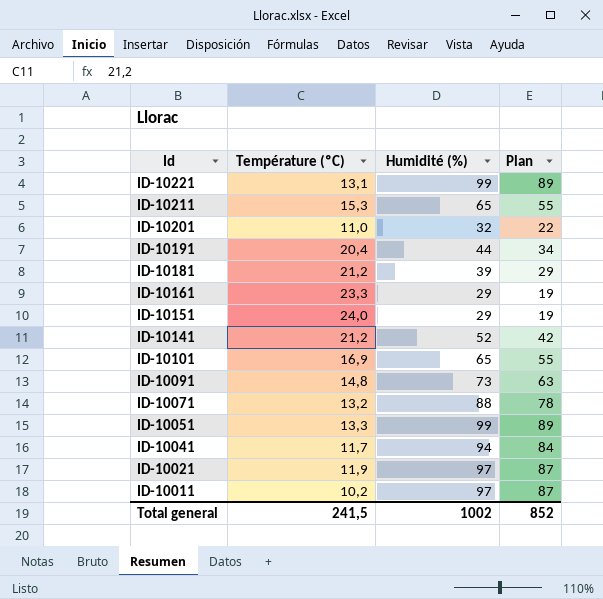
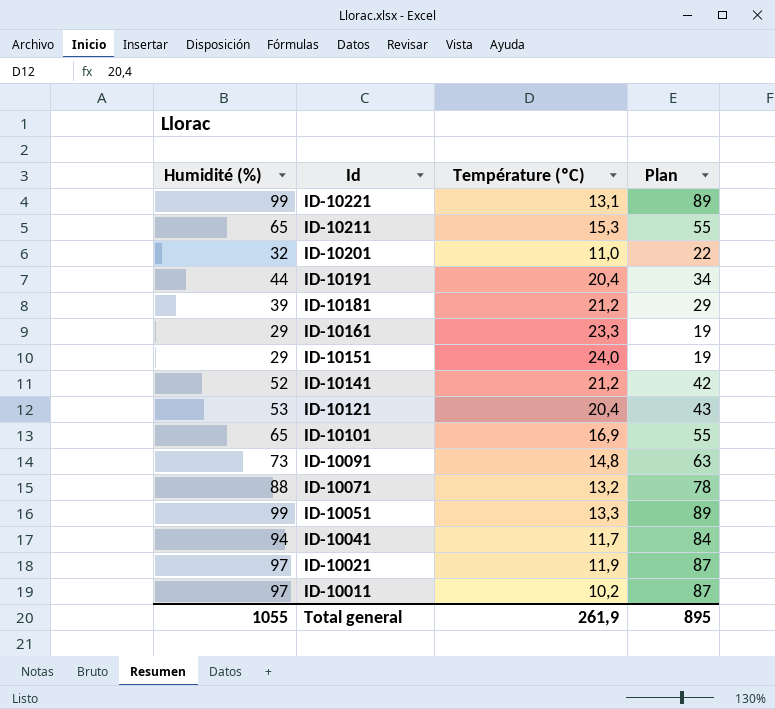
column Humidité (%) | position: 3 -> 1
row ID-10121: none -> 53 | 20,4 | 43
Total general | Humidité (%): 1002 -> 1055
Total general | Température (ºC): 241,5 -> 261,9
Total general | Plan: 852 -> 895

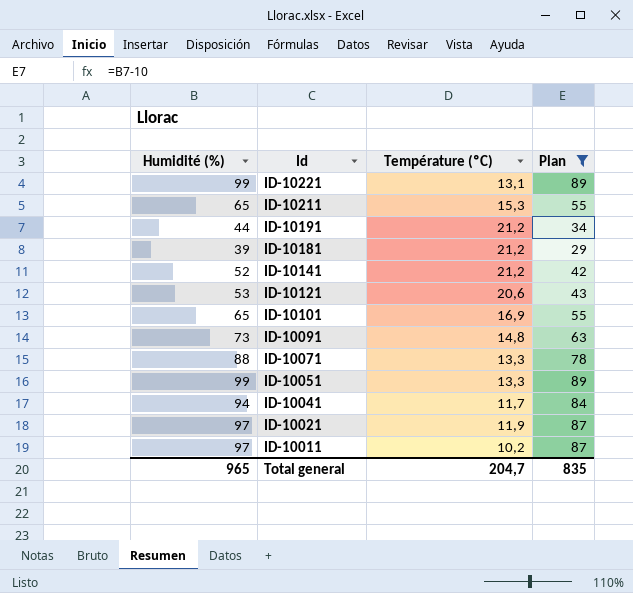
filter: none -> Plan >= 29
ID-10191 | Température (ºC): 20,4 -> 21,2
ID-10121 | Température (ºC): 20,4 -> 20,6
ID-10071 | Température (ºC): 13,2 -> 13,3
Total general | Humidité (%): 1055 -> 965
Total general | Température (ºC): 261,9 -> 204,7
Total general | Plan: 895 -> 835

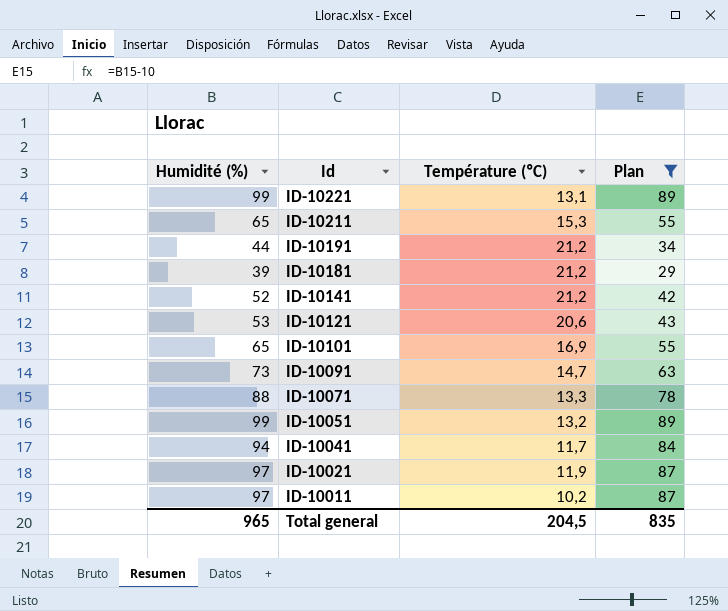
ID-10091 | Température (ºC): 14,8 -> 14,7
ID-10051 | Température (ºC): 13,3 -> 13,2
Total general | Température (ºC): 204,7 -> 204,5

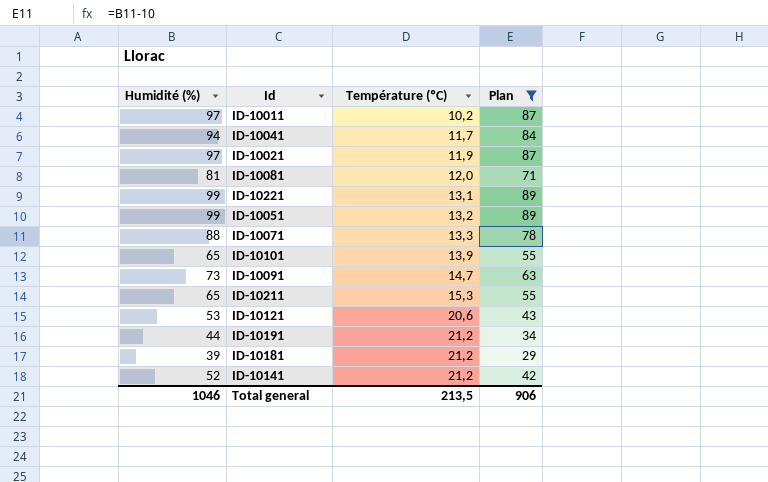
row order: Id descending -> Température (ºC) ascending
row ID-10081: none -> 81 | 12,0 | 71
ID-10101 | Température (ºC): 16,9 -> 13,9
Total general | Humidité (%): 965 -> 1046
Total general | Température (ºC): 204,5 -> 213,5
Total general | Plan: 835 -> 906

